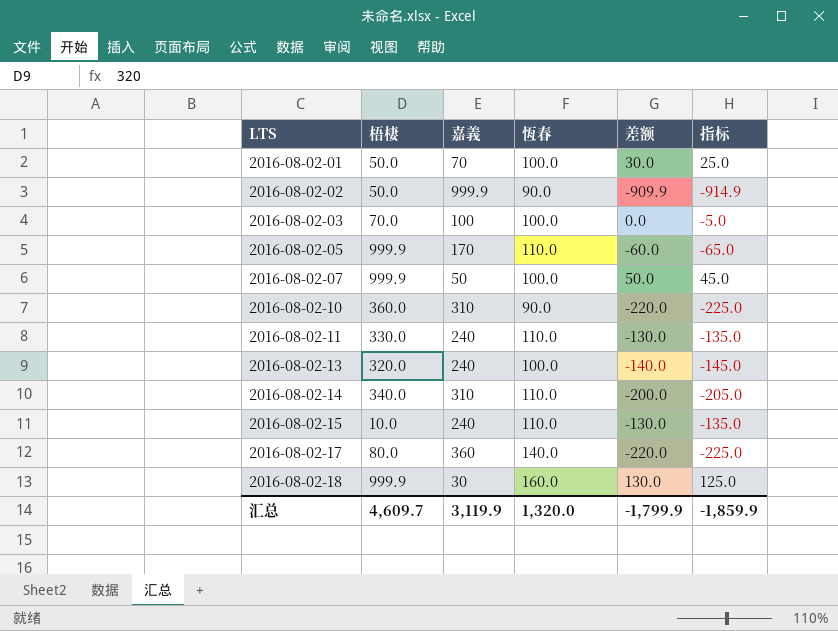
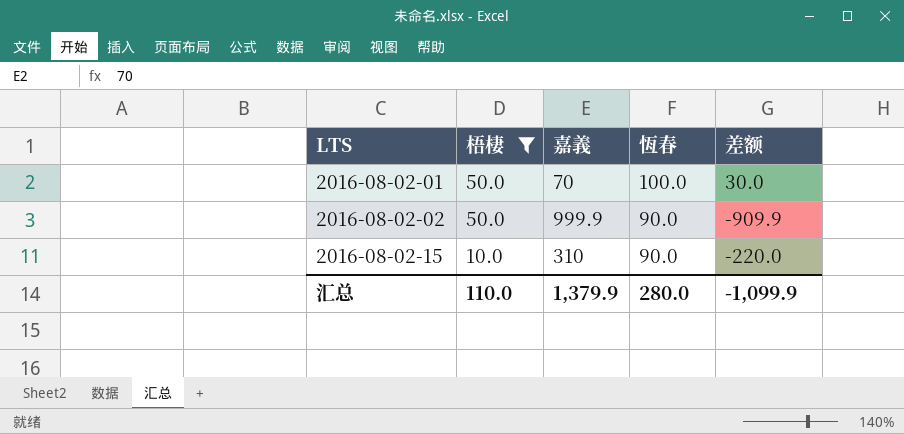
filter: none -> 梧棲 <= 50.0
column 指标 | formula: [差额] - 5 -> none
2016-08-02-15 | 嘉義: 240 -> 310
2016-08-02-15 | 恆春: 110.0 -> 90.0
2016-08-02-15 | 差额: -130.0 -> -220.0
汇总 | 梧棲: 4,609.7 -> 110.0
汇总 | 嘉義: 3,119.9 -> 1,379.9
汇总 | 恆春: 1,320.0 -> 280.0
汇总 | 差额: -1,799.9 -> -1,099.9

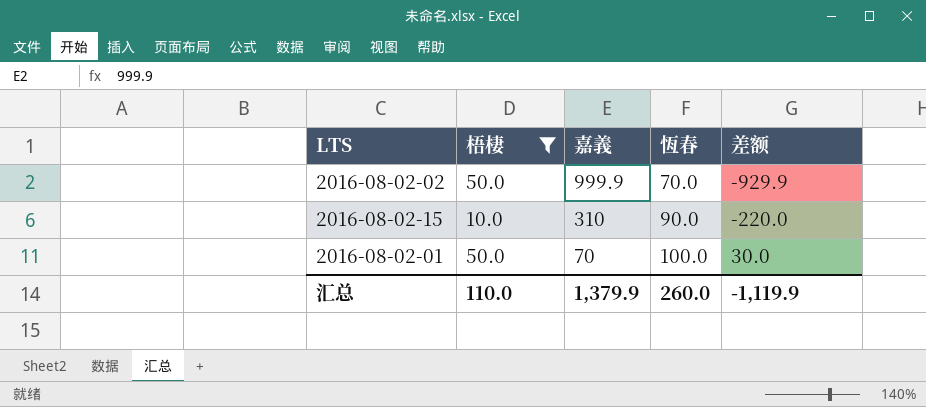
row order: LTS ascending -> 嘉義 descending
2016-08-02-02 | 恆春: 90.0 -> 70.0
2016-08-02-02 | 差额: -909.9 -> -929.9
汇总 | 恆春: 280.0 -> 260.0
汇总 | 差额: -1,099.9 -> -1,119.9

